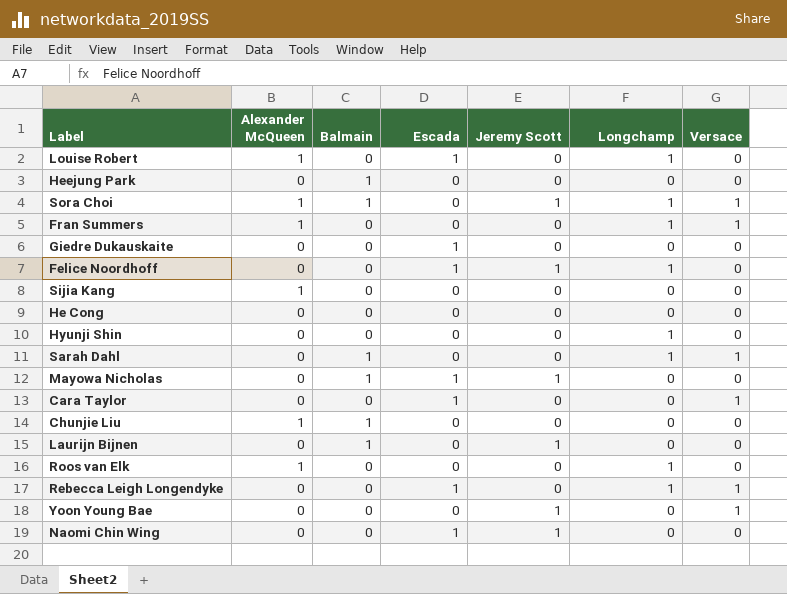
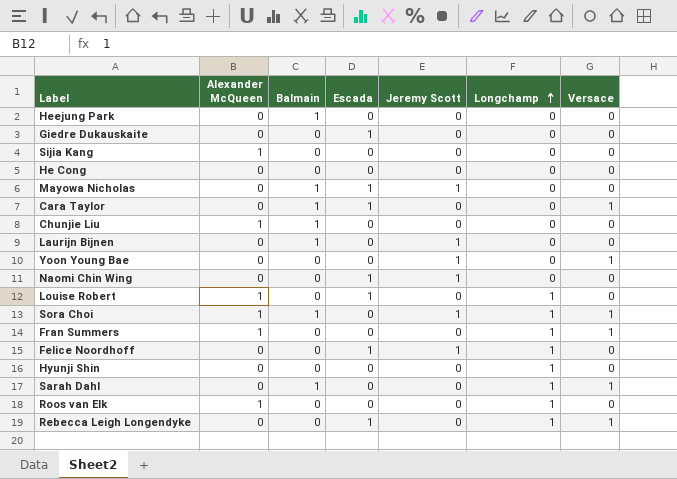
row order: none -> Longchamp ascending
Cara Taylor | Balmain: 0 -> 1

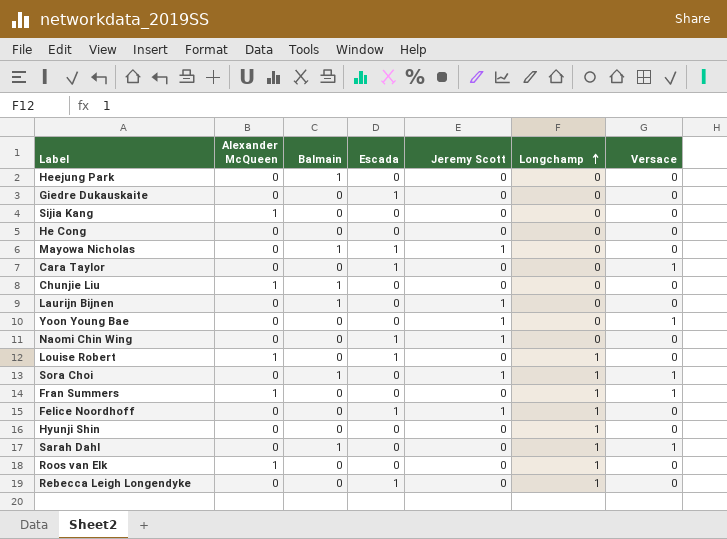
Cara Taylor | Balmain: 1 -> 0
Sora Choi | Alexander McQueen: 1 -> 0
Rebecca Leigh Longendyke | Versace: 1 -> 0

